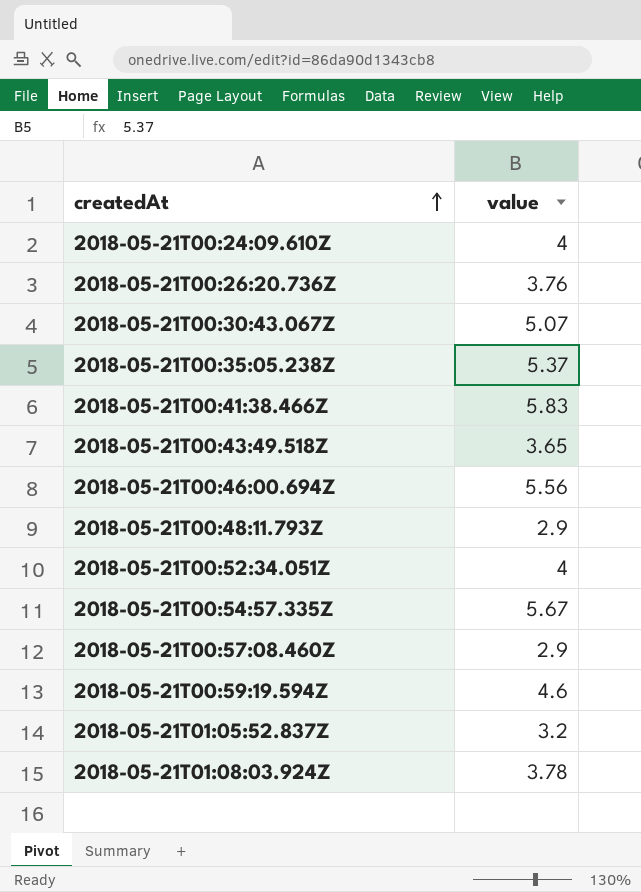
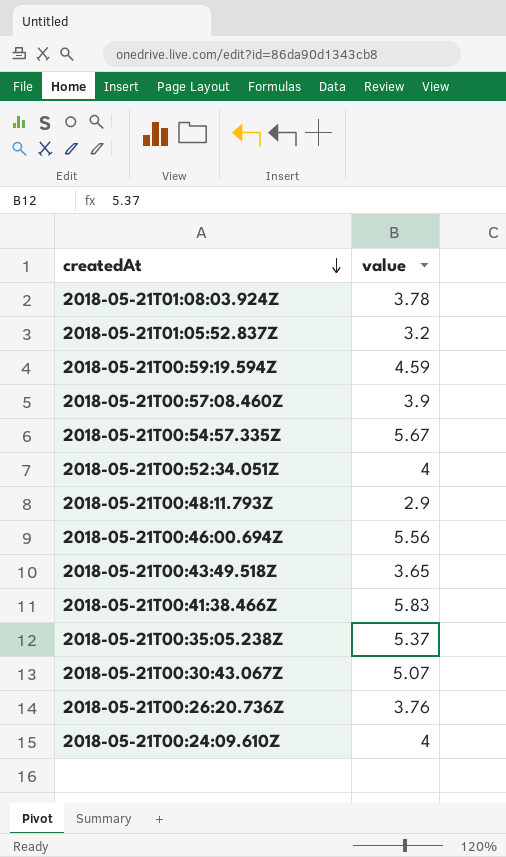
row order: createdAt ascending -> createdAt descending
2018-05-21T00:59:19.594Z | value: 4.6 -> 4.59
2018-05-21T00:57:08.460Z | value: 2.9 -> 3.9

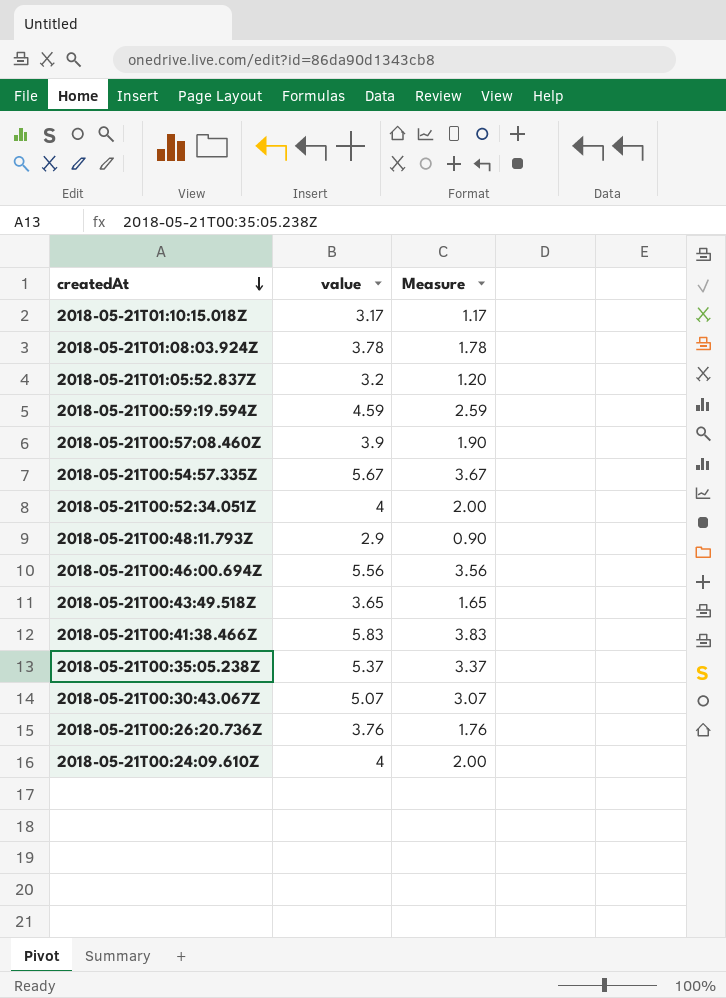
column Measure | formula: none -> [value] - 2
row 2018-05-21T01:10:15.018Z: none -> 3.17 | 1.17

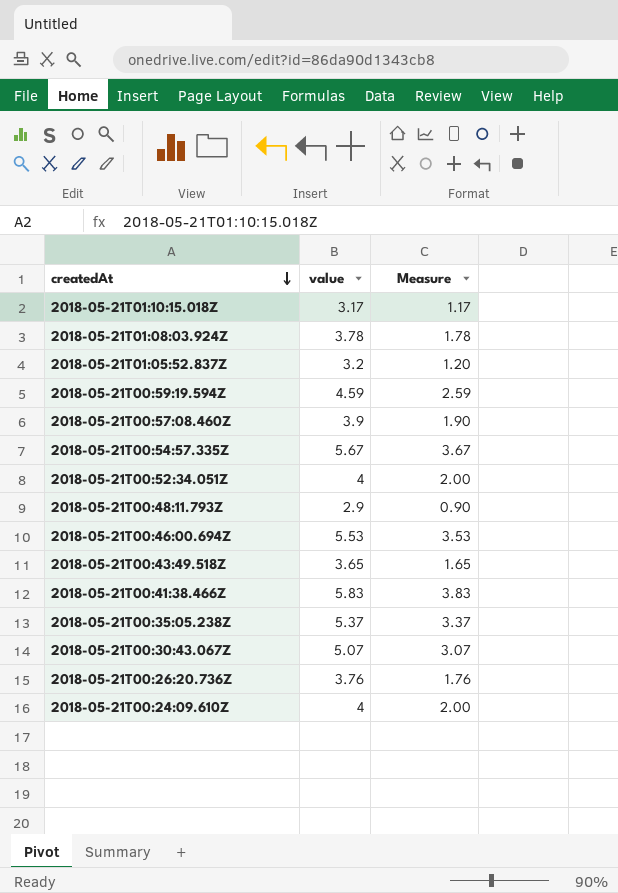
2018-05-21T00:46:00.694Z | value: 5.56 -> 5.53
2018-05-21T00:46:00.694Z | Measure: 3.56 -> 3.53

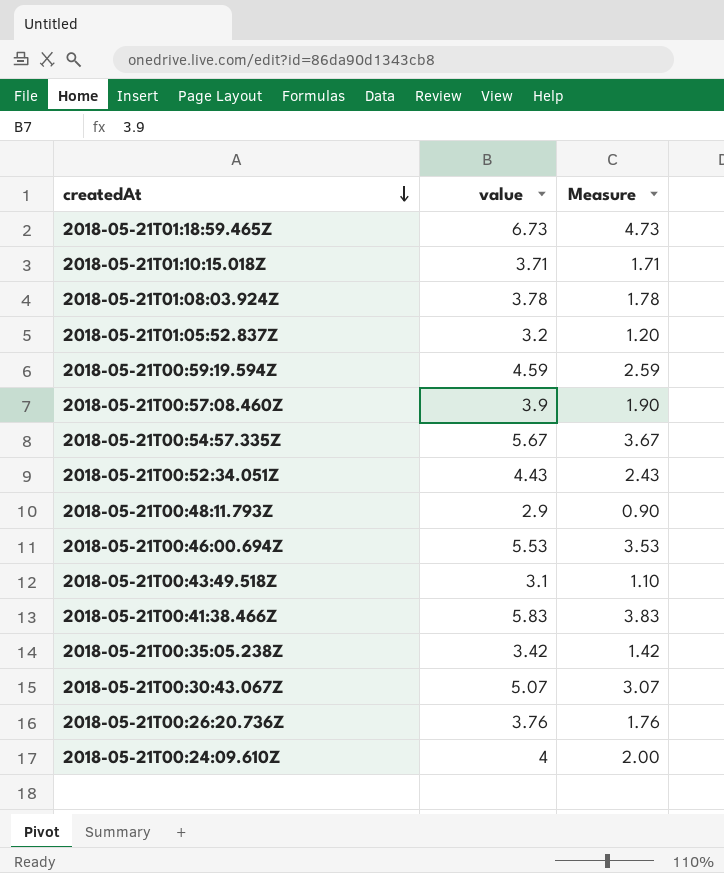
row 2018-05-21T01:18:59.465Z: none -> 6.73 | 4.73
2018-05-21T01:10:15.018Z | value: 3.17 -> 3.71
2018-05-21T01:10:15.018Z | Measure: 1.17 -> 1.71
2018-05-21T00:52:34.051Z | value: 4 -> 4.43
2018-05-21T00:52:34.051Z | Measure: 2.00 -> 2.43
2018-05-21T00:43:49.518Z | value: 3.65 -> 3.1
2018-05-21T00:43:49.518Z | Measure: 1.65 -> 1.10
2018-05-21T00:35:05.238Z | value: 5.37 -> 3.42
2018-05-21T00:35:05.238Z | Measure: 3.37 -> 1.42

